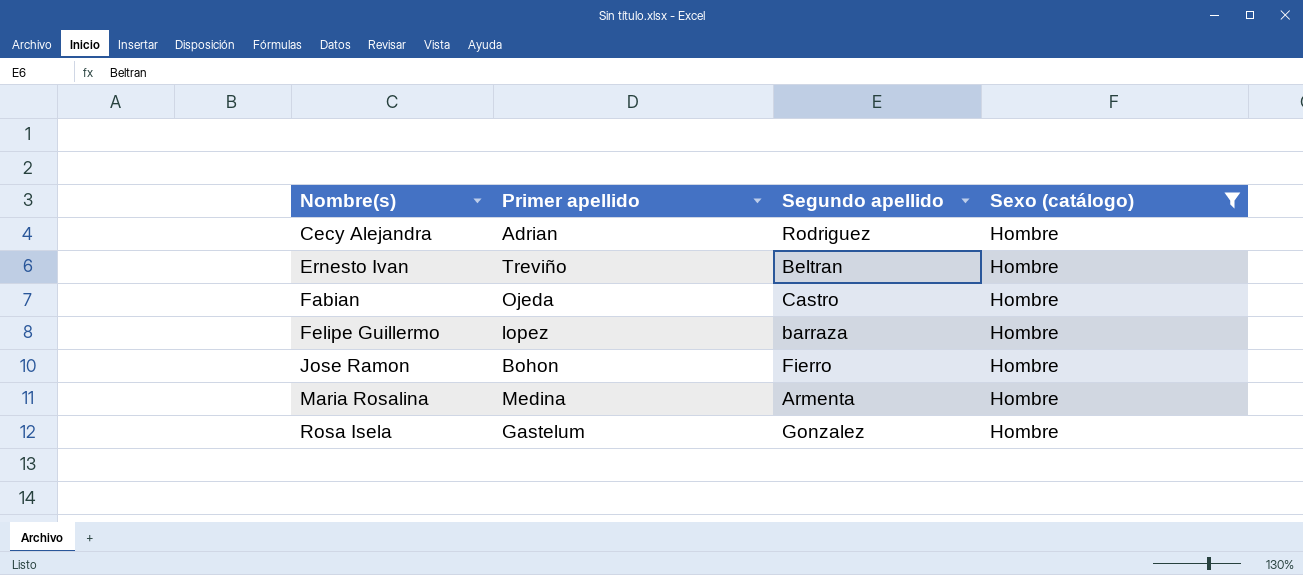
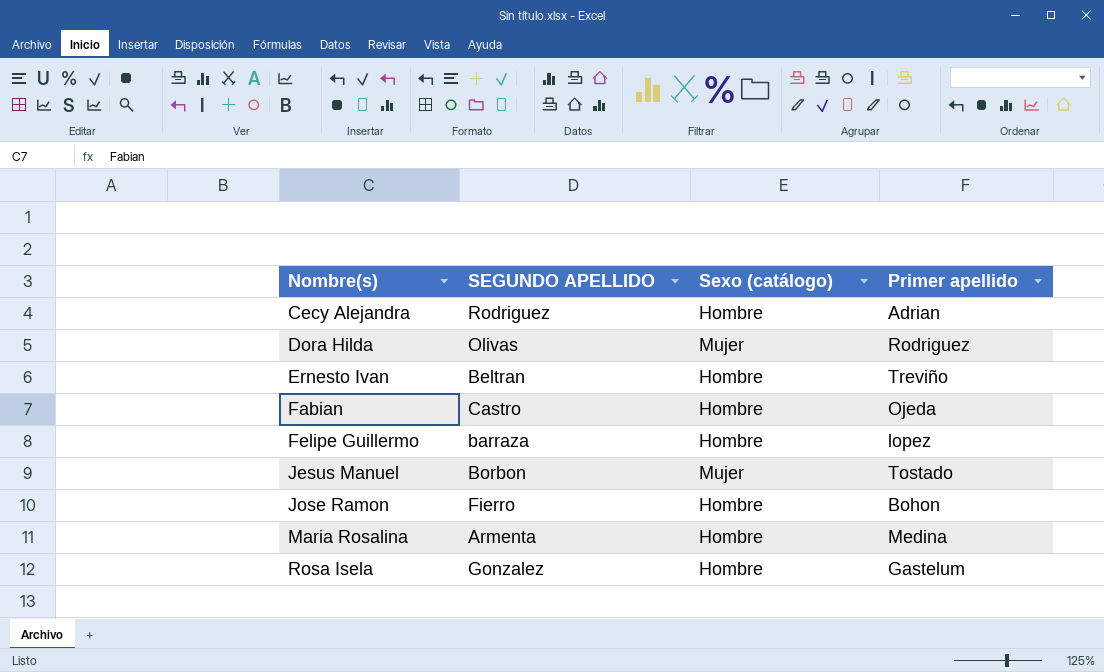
filter: Sexo (catálogo) = Hombre -> none
column name: Segundo apellido -> SEGUNDO APELLIDO
column Primer apellido | position: 2 -> 4

